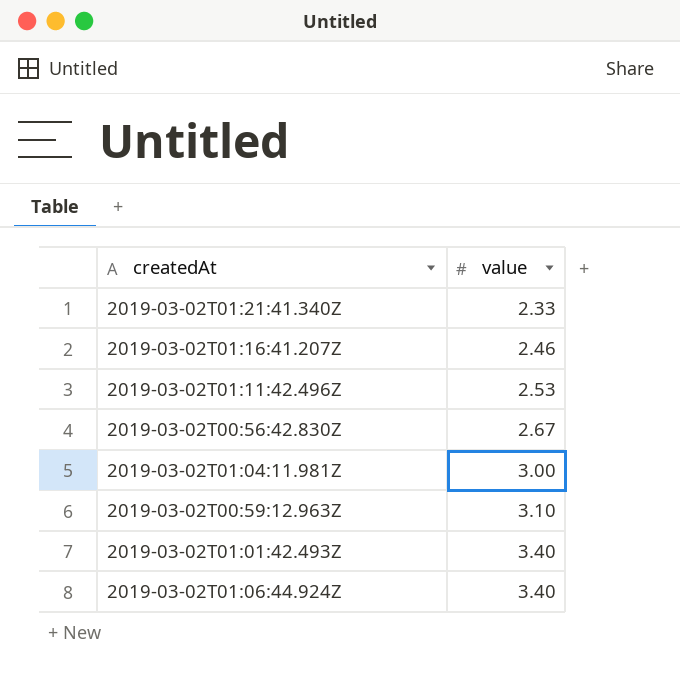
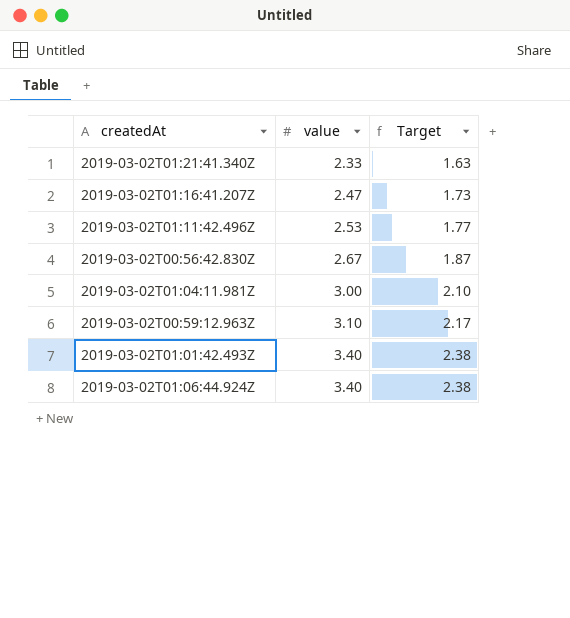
column Target | formula: none -> [value] * 0.7
2019-03-02T01:16:41.207Z | value: 2.46 -> 2.47

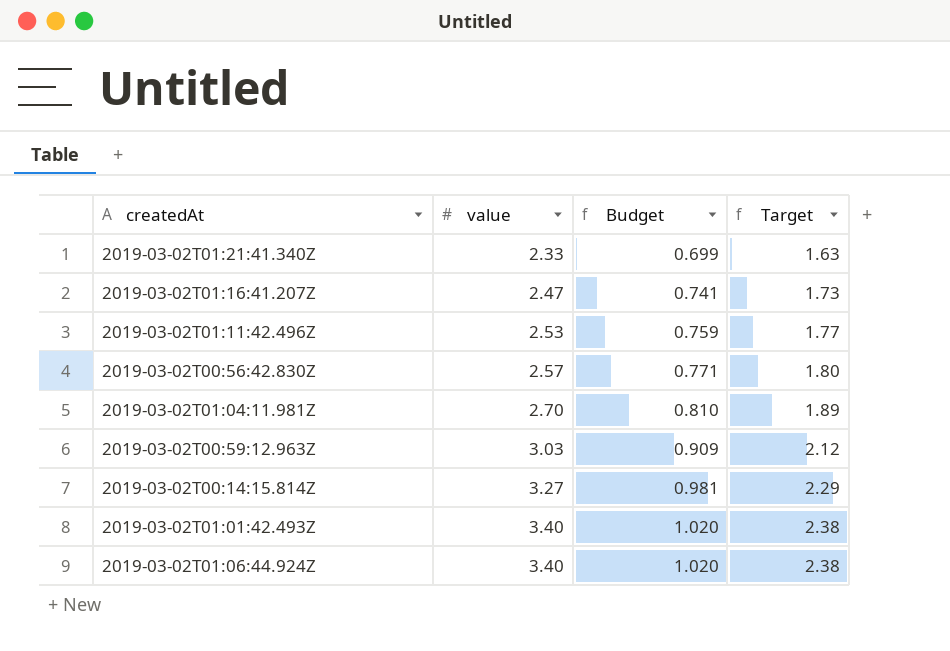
column Budget | formula: none -> [value] * 0.3
2019-03-02T00:56:42.830Z | value: 2.67 -> 2.57
2019-03-02T00:56:42.830Z | Target: 1.87 -> 1.80
2019-03-02T01:04:11.981Z | value: 3.00 -> 2.70
2019-03-02T01:04:11.981Z | Target: 2.10 -> 1.89
2019-03-02T00:59:12.963Z | value: 3.10 -> 3.03
2019-03-02T00:59:12.963Z | Target: 2.17 -> 2.12
row 2019-03-02T00:14:15.814Z: none -> 3.27 | 0.981 | 2.29

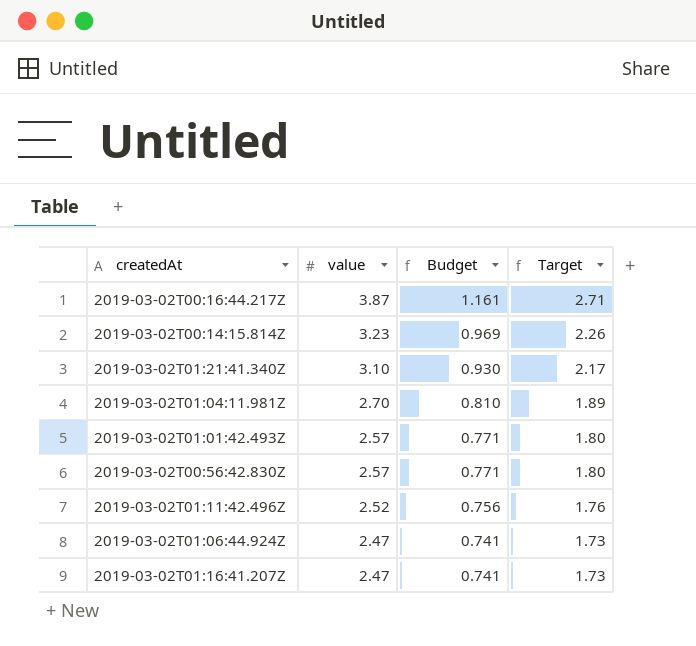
row order: value ascending -> value descending
row 2019-03-02T00:59:12.963Z: 3.03 | 0.909 | 2.12 -> none
row 2019-03-02T00:16:44.217Z: none -> 3.87 | 1.161 | 2.71
2019-03-02T00:14:15.814Z | value: 3.27 -> 3.23
2019-03-02T00:14:15.814Z | Budget: 0.981 -> 0.969
2019-03-02T00:14:15.814Z | Target: 2.29 -> 2.26
2019-03-02T01:21:41.340Z | value: 2.33 -> 3.10
2019-03-02T01:21:41.340Z | Budget: 0.699 -> 0.930
2019-03-02T01:21:41.340Z | Target: 1.63 -> 2.17
2019-03-02T01:01:42.493Z | value: 3.40 -> 2.57
2019-03-02T01:01:42.493Z | Budget: 1.020 -> 0.771
2019-03-02T01:01:42.493Z | Target: 2.38 -> 1.80
2019-03-02T01:11:42.496Z | value: 2.53 -> 2.52
2019-03-02T01:11:42.496Z | Budget: 0.759 -> 0.756
2019-03-02T01:11:42.496Z | Target: 1.77 -> 1.76
2019-03-02T01:06:44.924Z | value: 3.40 -> 2.47
2019-03-02T01:06:44.924Z | Budget: 1.020 -> 0.741
2019-03-02T01:06:44.924Z | Target: 2.38 -> 1.73

